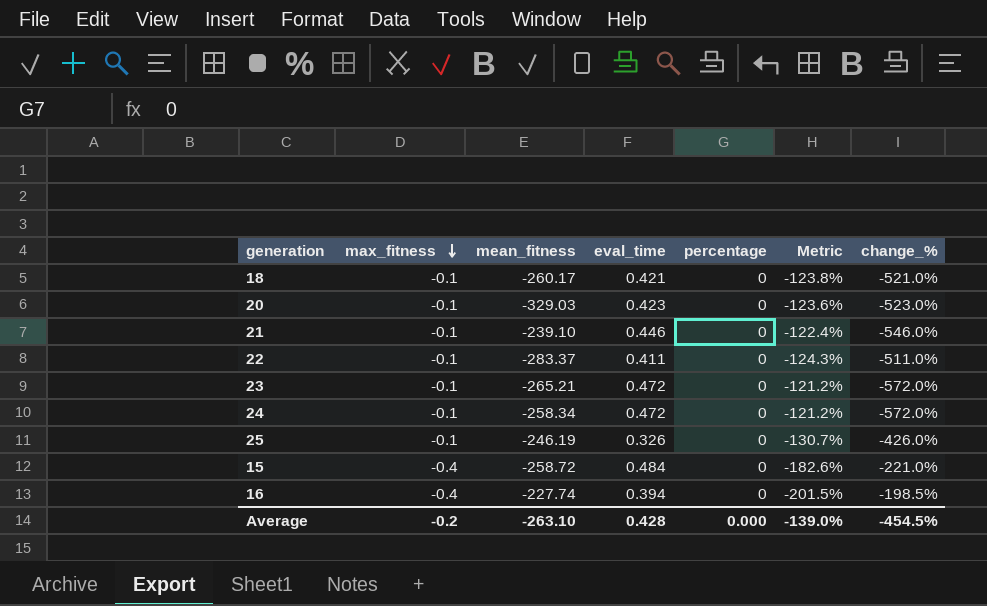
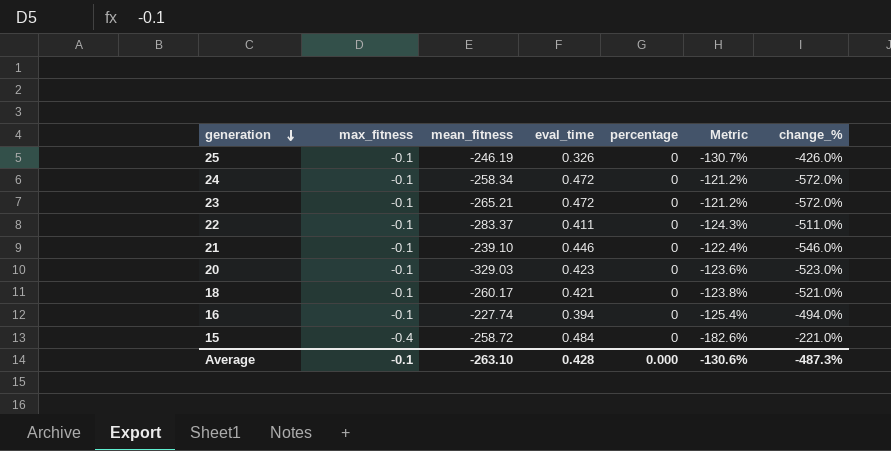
row order: max_fitness descending -> generation descending
16 | max_fitness: -0.4 -> -0.1
16 | Metric: -201.5% -> -125.4%
16 | change_%: -198.5% -> -494.0%
Average | max_fitness: -0.2 -> -0.1
Average | Metric: -139.0% -> -130.6%
Average | change_%: -454.5% -> -487.3%

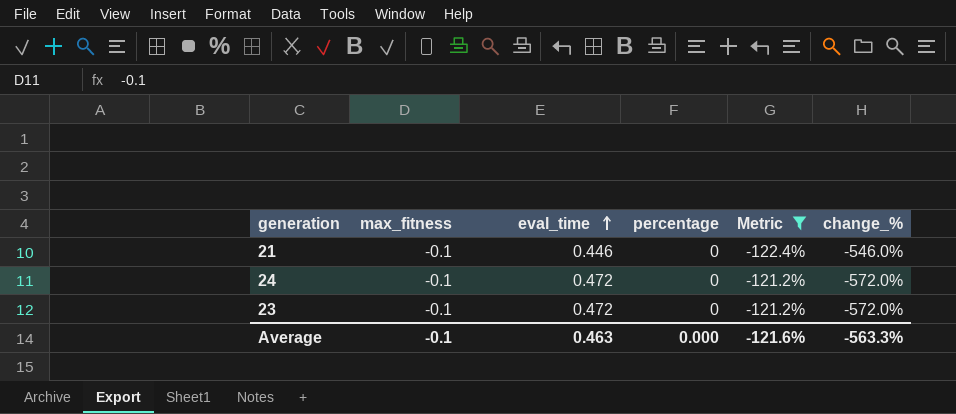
filter: none -> Metric >= -122.4%
row order: generation descending -> eval_time ascending
column mean_fitness | position: 3 -> none
Average | eval_time: 0.428 -> 0.463
Average | Metric: -130.6% -> -121.6%
Average | change_%: -487.3% -> -563.3%

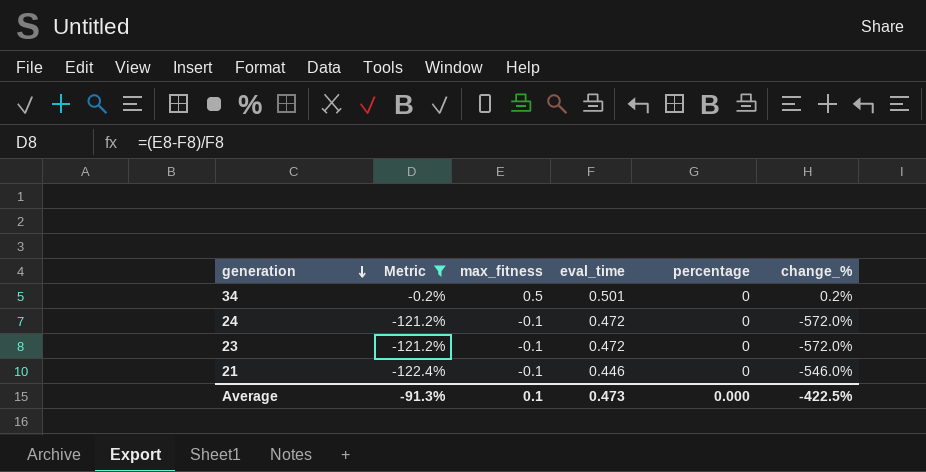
row order: eval_time ascending -> generation descending
column Metric | position: 5 -> 2
row 34: none -> -0.2% | 0.5 | 0.501 | 0 | 0.2%
Average | Metric: -121.6% -> -91.3%
Average | max_fitness: -0.1 -> 0.1
Average | eval_time: 0.463 -> 0.473
Average | change_%: -563.3% -> -422.5%

